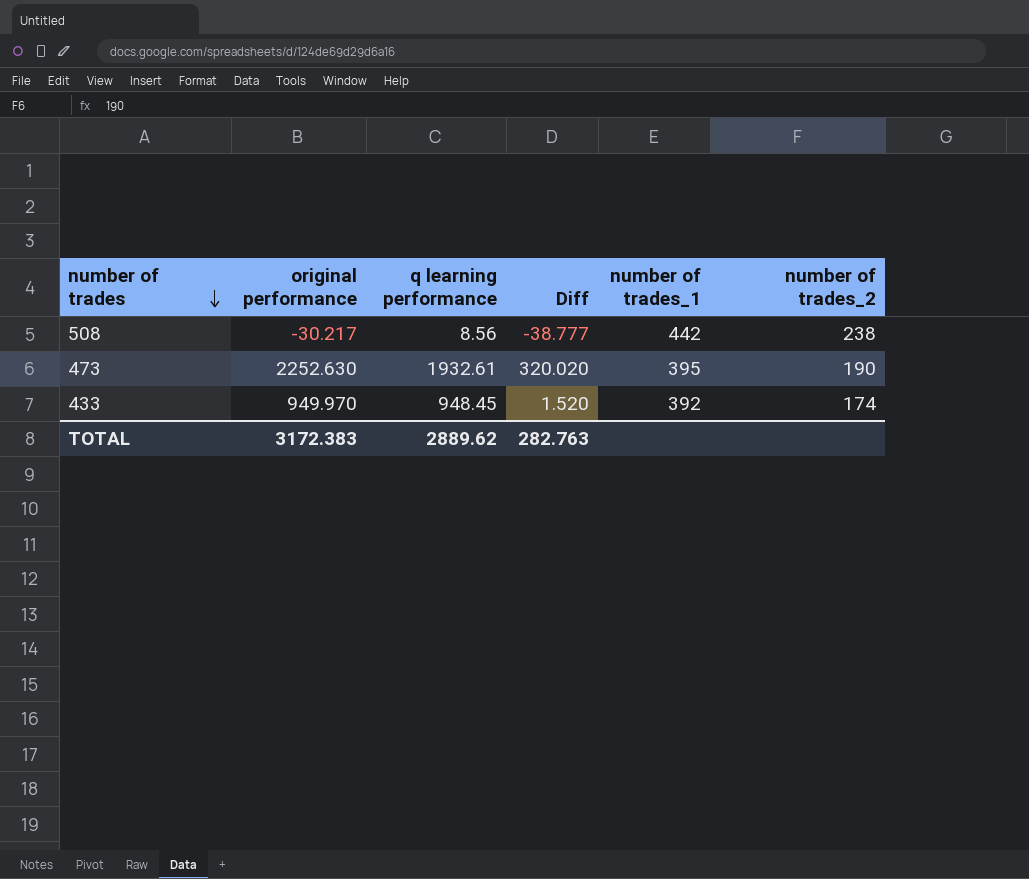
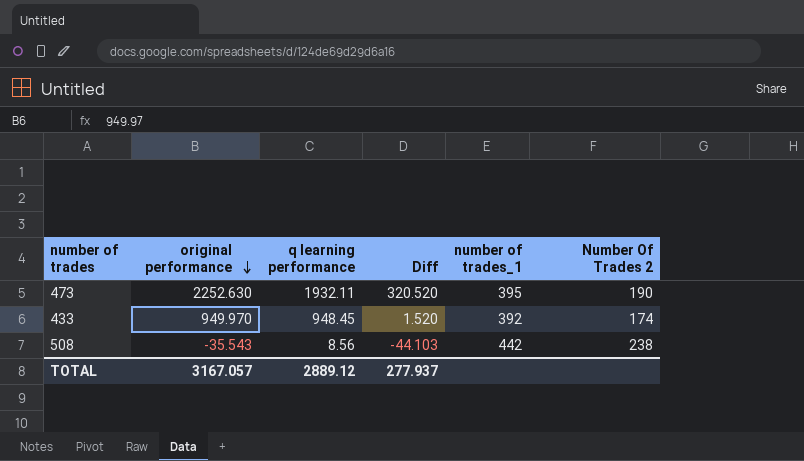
row order: number of trades descending -> original performance descending
column name: number of trades_2 -> Number Of Trades 2
473 | q learning performance: 1932.61 -> 1932.11
473 | Diff: 320.020 -> 320.520
508 | original performance: -30.217 -> -35.543
508 | Diff: -38.777 -> -44.103
TOTAL | original performance: 3172.383 -> 3167.057
TOTAL | q learning performance: 2889.62 -> 2889.12
TOTAL | Diff: 282.763 -> 277.937

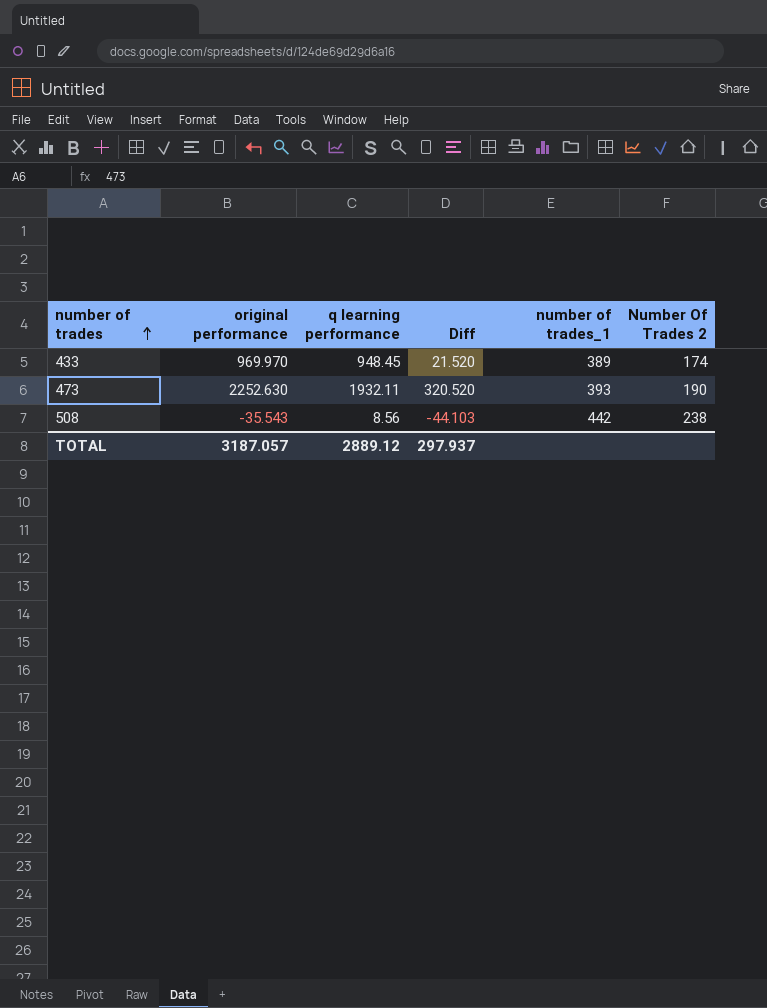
row order: original performance descending -> number of trades ascending
433 | original performance: 949.970 -> 969.970
433 | Diff: 1.520 -> 21.520
433 | number of trades_1: 392 -> 389
473 | number of trades_1: 395 -> 393
TOTAL | original performance: 3167.057 -> 3187.057
TOTAL | Diff: 277.937 -> 297.937

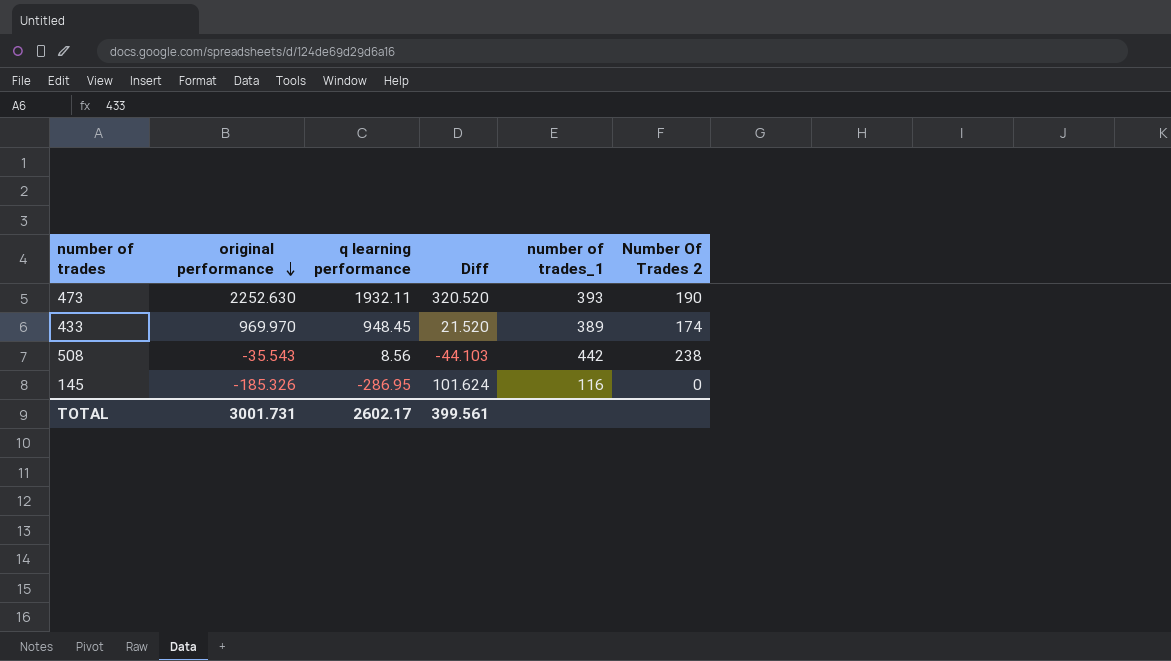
row order: number of trades ascending -> original performance descending
row 145: none -> -185.326 | -286.95 | 101.624 | 116 | 0
TOTAL | original performance: 3187.057 -> 3001.731
TOTAL | q learning performance: 2889.12 -> 2602.17
TOTAL | Diff: 297.937 -> 399.561

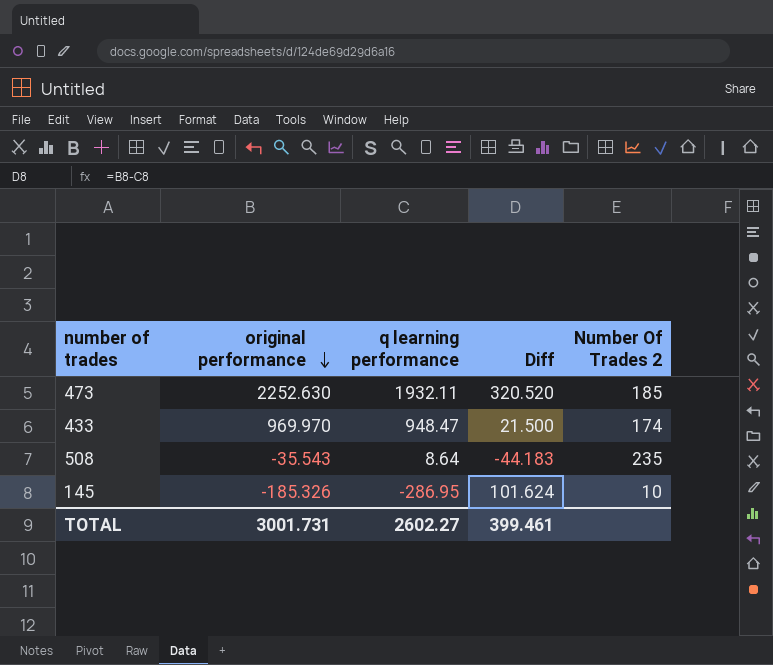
column number of trades_1 | position: 5 -> none
473 | Number Of Trades 2: 190 -> 185
433 | q learning performance: 948.45 -> 948.47
433 | Diff: 21.520 -> 21.500
508 | q learning performance: 8.56 -> 8.64
508 | Diff: -44.103 -> -44.183
508 | Number Of Trades 2: 238 -> 235
145 | Number Of Trades 2: 0 -> 10
TOTAL | q learning performance: 2602.17 -> 2602.27
TOTAL | Diff: 399.561 -> 399.461

